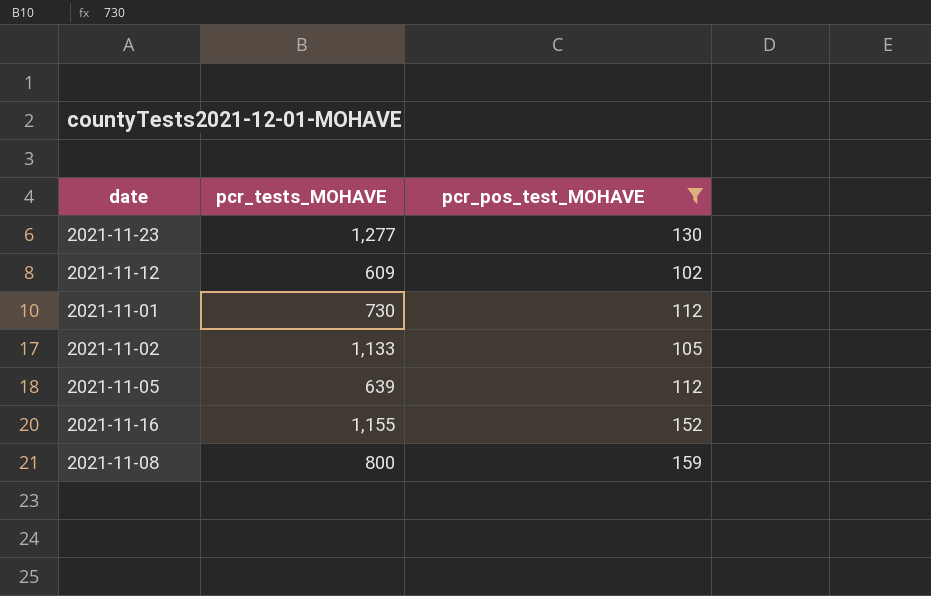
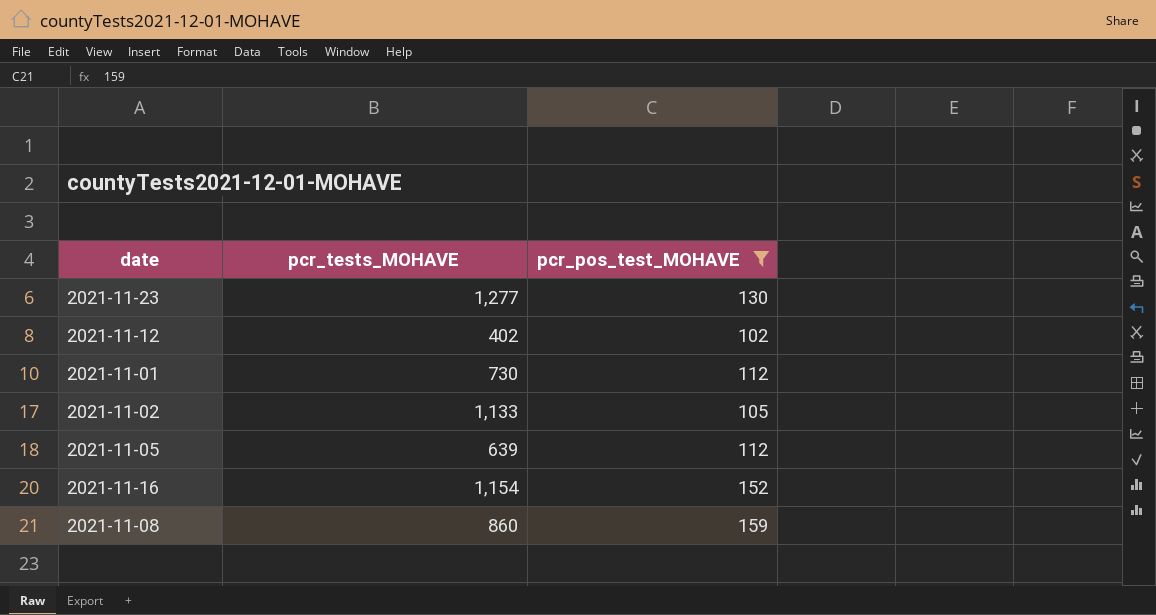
2021-11-12 | pcr_tests_MOHAVE: 609 -> 402
2021-11-16 | pcr_tests_MOHAVE: 1,155 -> 1,154
2021-11-08 | pcr_tests_MOHAVE: 800 -> 860

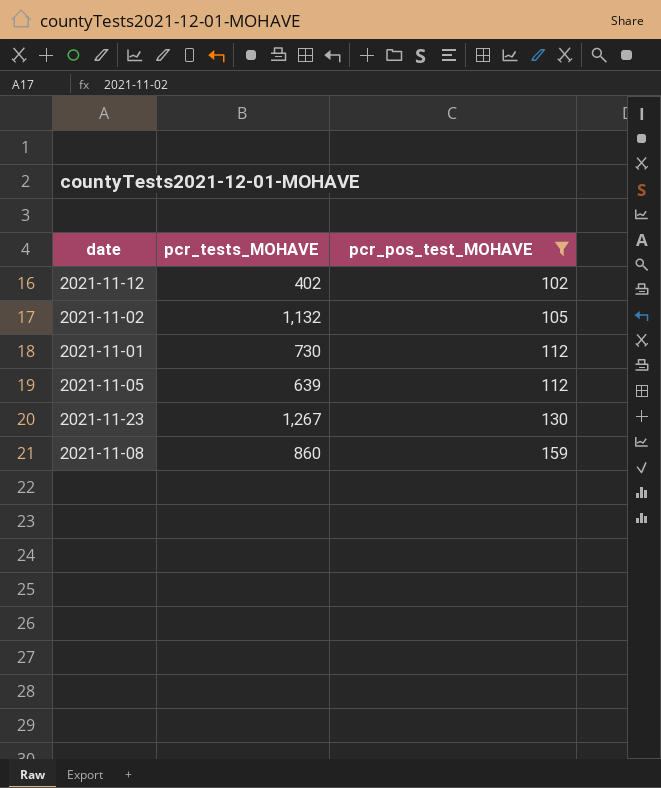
row order: none -> pcr_pos_test_MOHAVE ascending
row 2021-11-16: 1,154 | 152 -> none
2021-11-02 | pcr_tests_MOHAVE: 1,133 -> 1,132
2021-11-23 | pcr_tests_MOHAVE: 1,277 -> 1,267

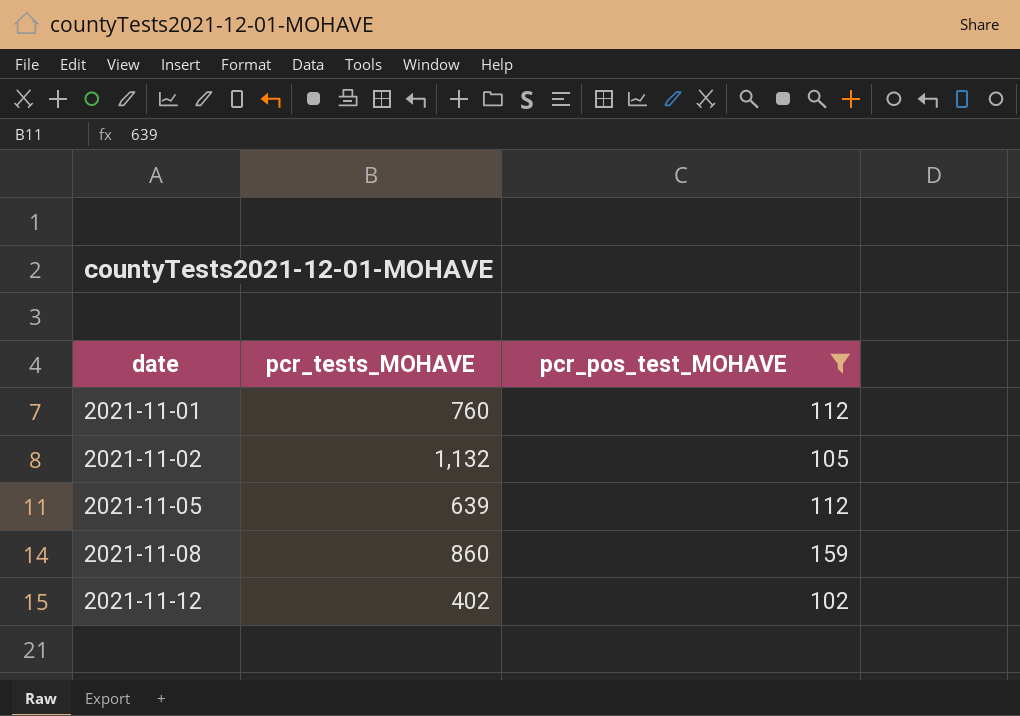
row order: pcr_pos_test_MOHAVE ascending -> date ascending
row 2021-11-23: 1,267 | 130 -> none
2021-11-01 | pcr_tests_MOHAVE: 730 -> 760

